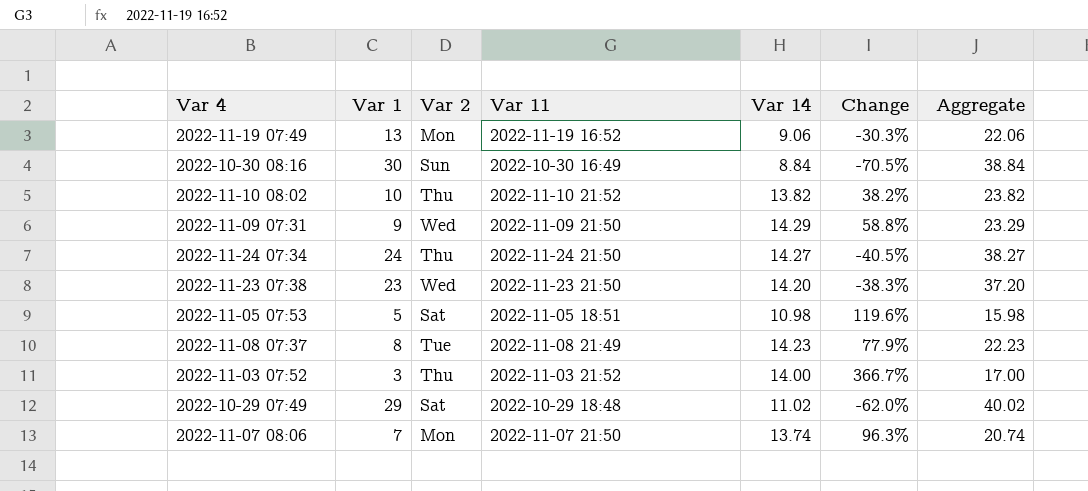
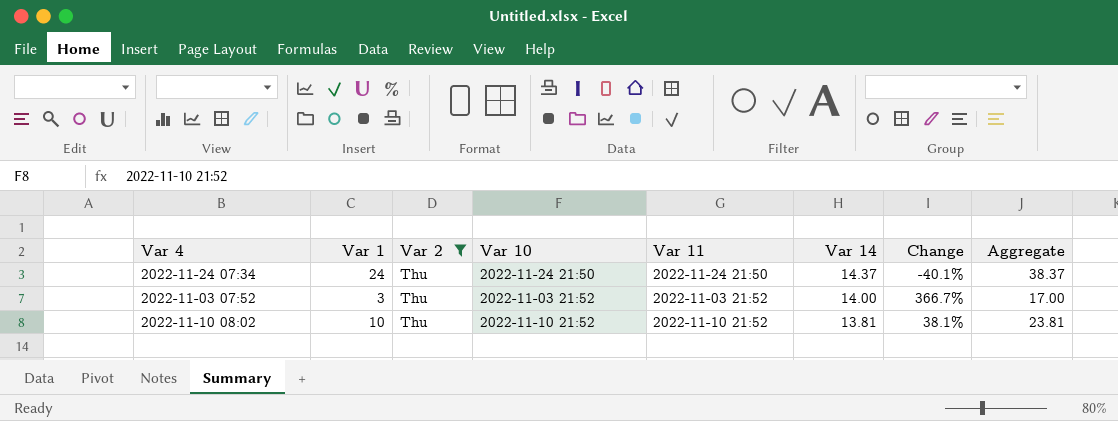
filter: none -> Var 2 = Thu
row order: none -> Var 14 descending
column Var 10 | position: none -> 4
2022-11-24 07:34 | Var 14: 14.27 -> 14.37
2022-11-24 07:34 | Change: -40.5% -> -40.1%
2022-11-24 07:34 | Aggregate: 38.27 -> 38.37
2022-11-10 08:02 | Var 14: 13.82 -> 13.81
2022-11-10 08:02 | Change: 38.2% -> 38.1%
2022-11-10 08:02 | Aggregate: 23.82 -> 23.81

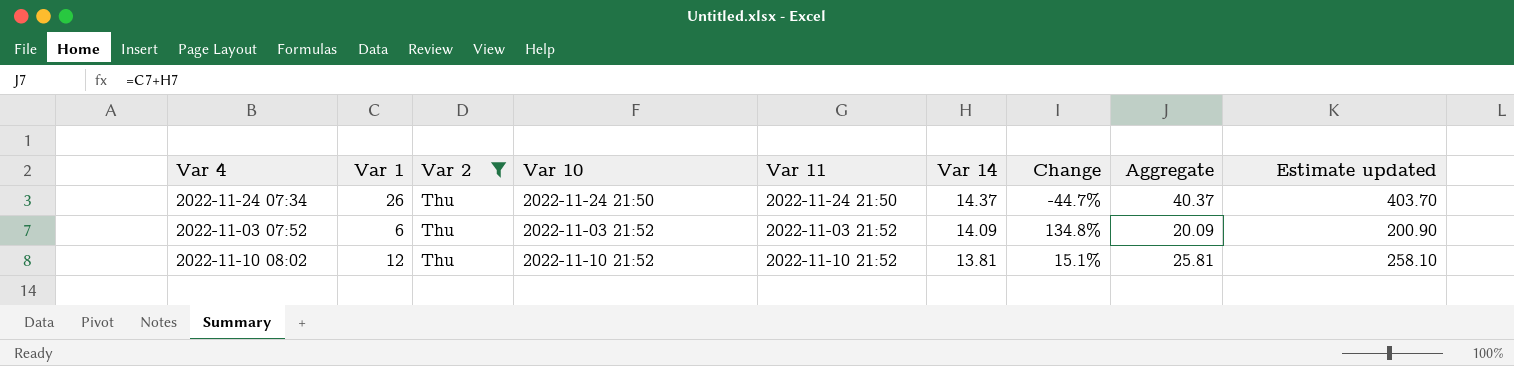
column Estimate updated | formula: none -> [Aggregate] * 10
2022-11-24 07:34 | Var 1: 24 -> 26
2022-11-24 07:34 | Change: -40.1% -> -44.7%
2022-11-24 07:34 | Aggregate: 38.37 -> 40.37
2022-11-03 07:52 | Var 1: 3 -> 6
2022-11-03 07:52 | Var 14: 14.00 -> 14.09
2022-11-03 07:52 | Change: 366.7% -> 134.8%
2022-11-03 07:52 | Aggregate: 17.00 -> 20.09
2022-11-10 08:02 | Var 1: 10 -> 12
2022-11-10 08:02 | Change: 38.1% -> 15.1%
2022-11-10 08:02 | Aggregate: 23.81 -> 25.81

